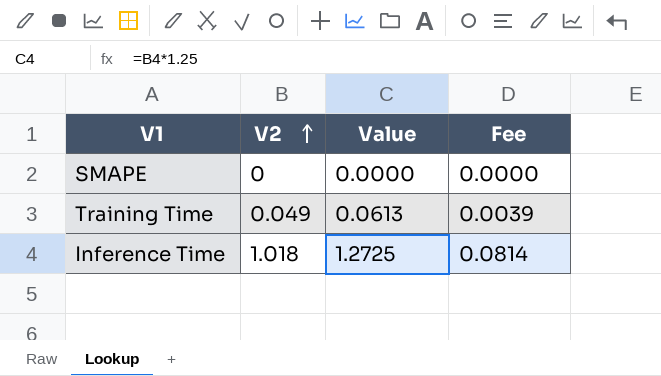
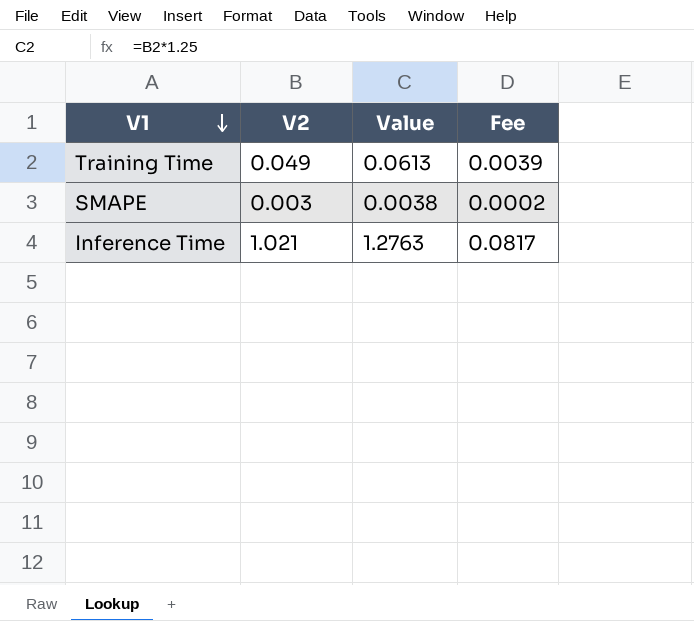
row order: V2 ascending -> V1 descending
SMAPE | V2: 0 -> 0.003
SMAPE | Value: 0.0000 -> 0.0038
SMAPE | Fee: 0.0000 -> 0.0002
Inference Time | V2: 1.018 -> 1.021
Inference Time | Value: 1.2725 -> 1.2763
Inference Time | Fee: 0.0814 -> 0.0817

